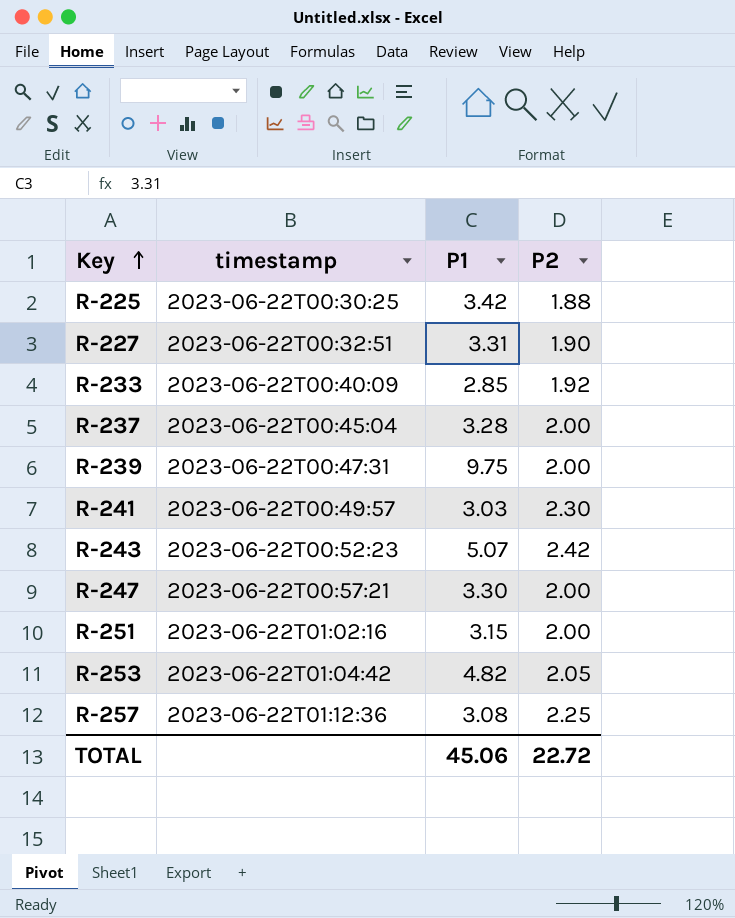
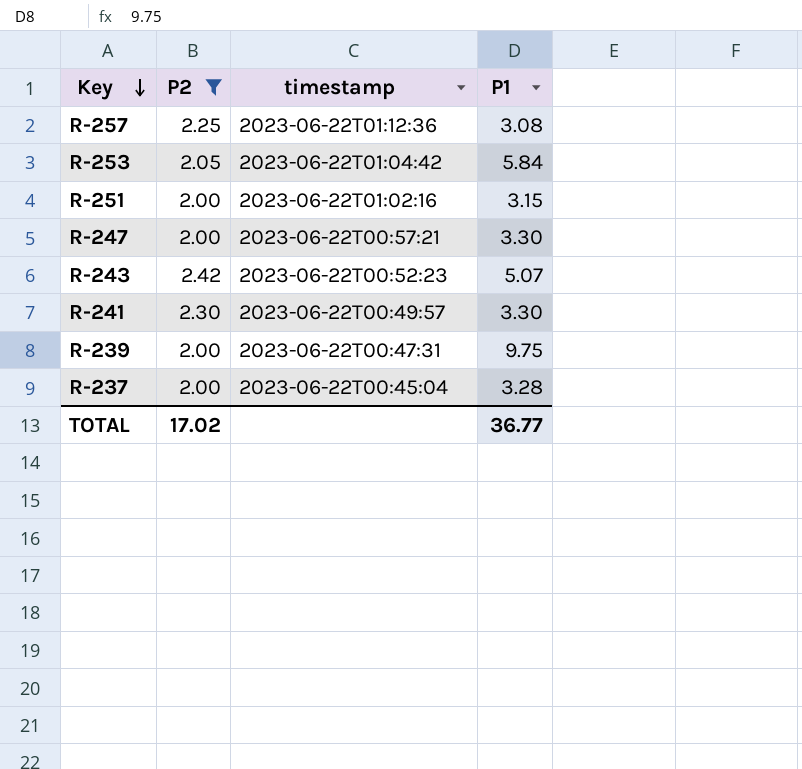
filter: none -> P2 >= 2.00
row order: Key ascending -> Key descending
column P2 | position: 4 -> 2
R-253 | P1: 4.82 -> 5.84
R-241 | P1: 3.03 -> 3.30
TOTAL | P2: 22.72 -> 17.02
TOTAL | P1: 45.06 -> 36.77

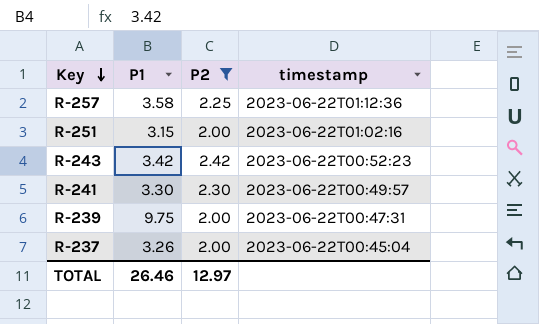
column P1 | position: 4 -> 2
row R-253: 2.05 | 2023-06-22T01:04:42 | 5.84 -> none
row R-247: 2.00 | 2023-06-22T00:57:21 | 3.30 -> none
R-257 | P1: 3.08 -> 3.58
R-243 | P1: 5.07 -> 3.42
R-237 | P1: 3.28 -> 3.26
TOTAL | P1: 36.77 -> 26.46
TOTAL | P2: 17.02 -> 12.97

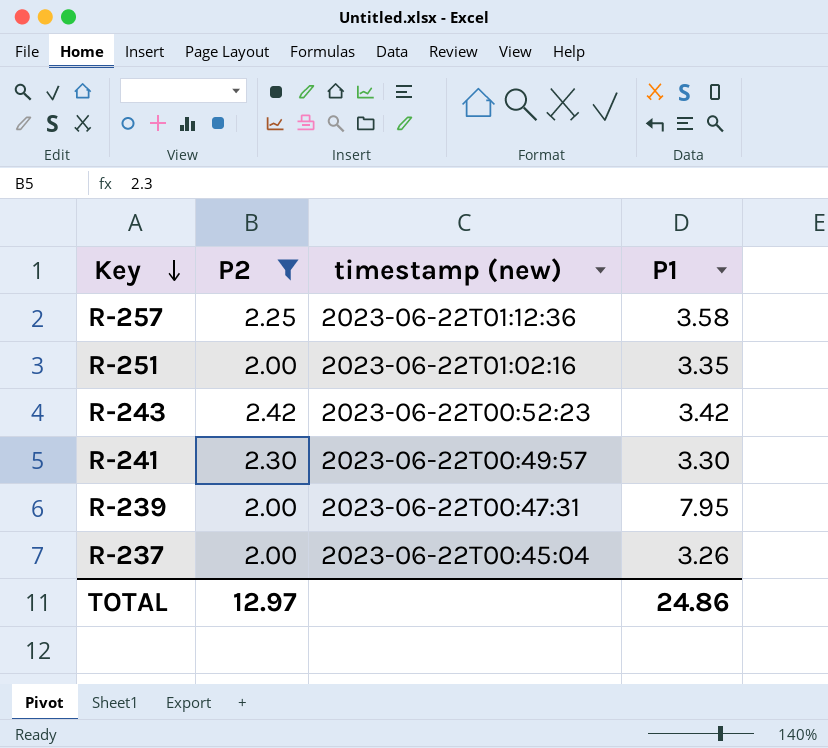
column name: timestamp -> timestamp (new)
column P1 | position: 2 -> 4
R-251 | P1: 3.15 -> 3.35
R-239 | P1: 9.75 -> 7.95
TOTAL | P1: 26.46 -> 24.86

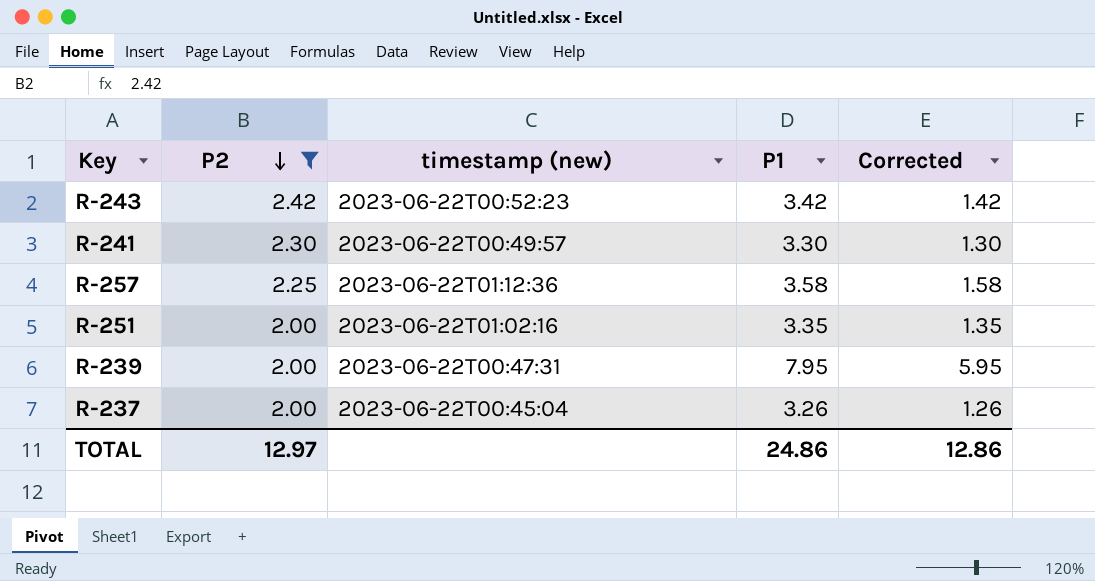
row order: Key descending -> P2 descending
column Corrected | formula: none -> [P1] - 2

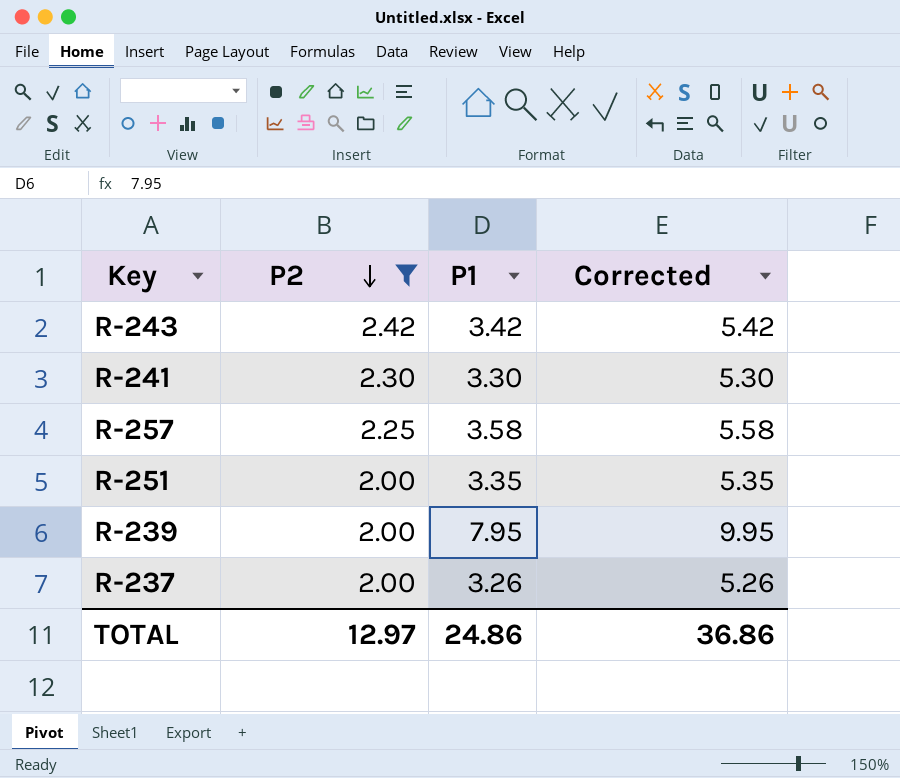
column timestamp (new) | position: 3 -> none
column Corrected | formula: [P1] - 2 -> [P1] + 2
TOTAL | Corrected: 12.86 -> 36.86

